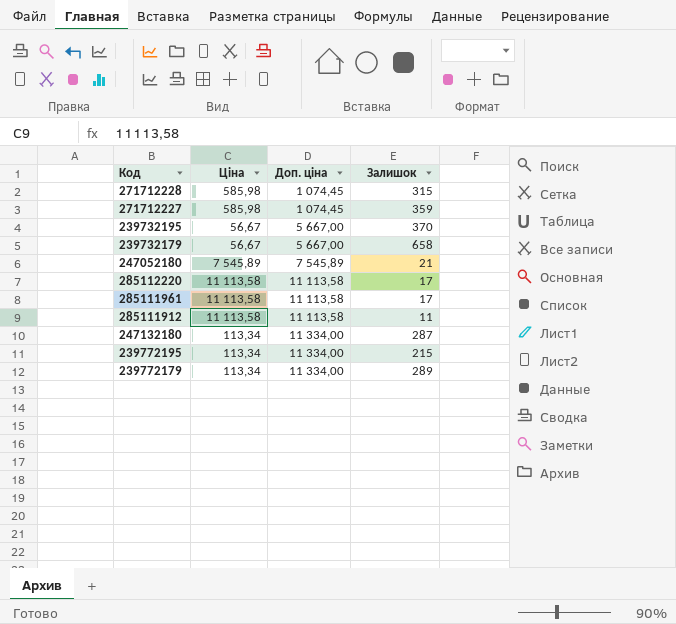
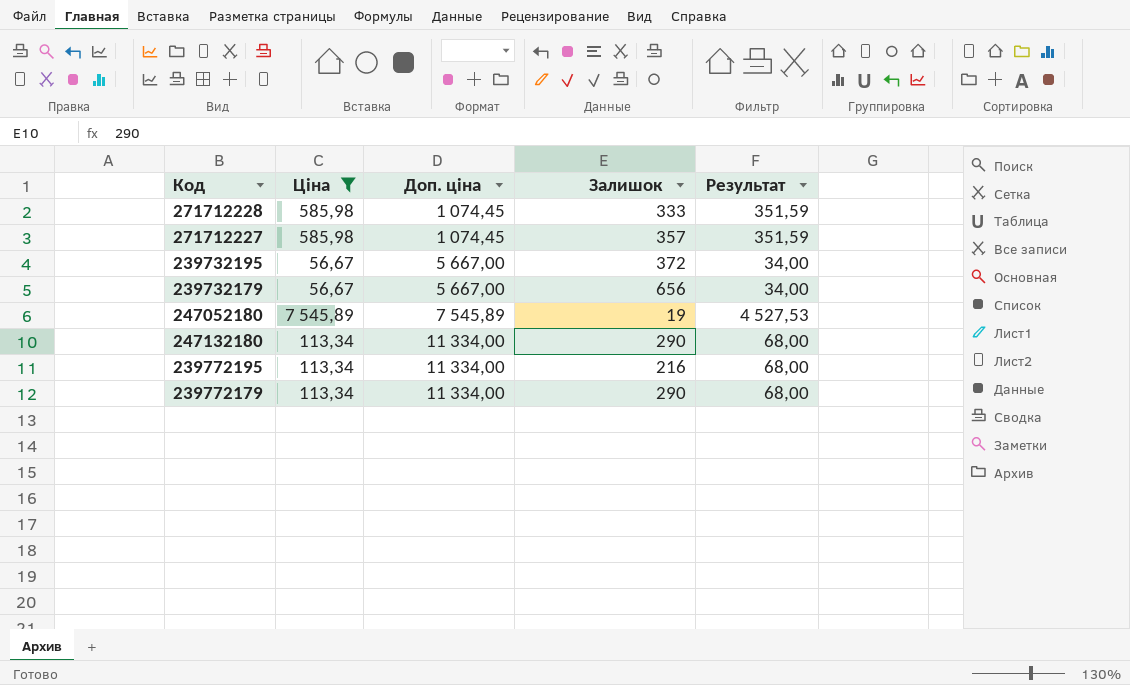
filter: none -> Ціна != 11 113,58
column Результат | formula: none -> [Ціна] * 0,6
271712228 | Залишок: 315 -> 333
271712227 | Залишок: 359 -> 357
239732195 | Залишок: 370 -> 372
239732179 | Залишок: 658 -> 656
247052180 | Залишок: 21 -> 19
247132180 | Залишок: 287 -> 290
239772195 | Залишок: 215 -> 216
239772179 | Залишок: 289 -> 290

